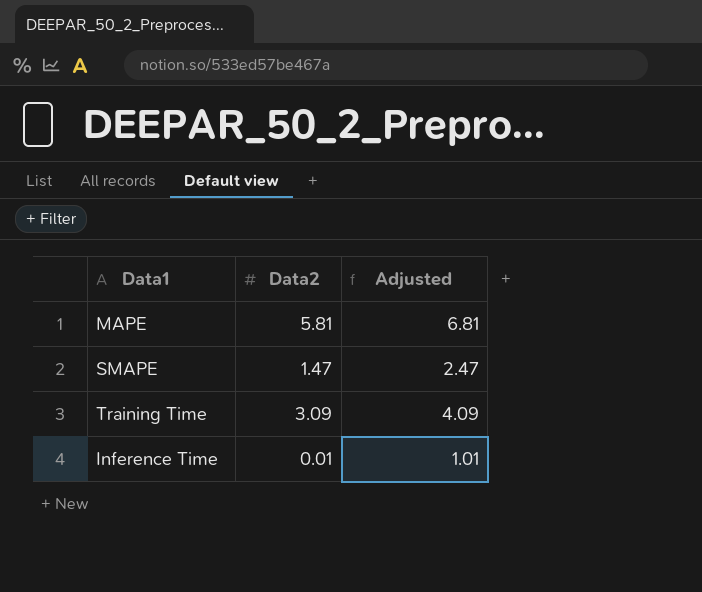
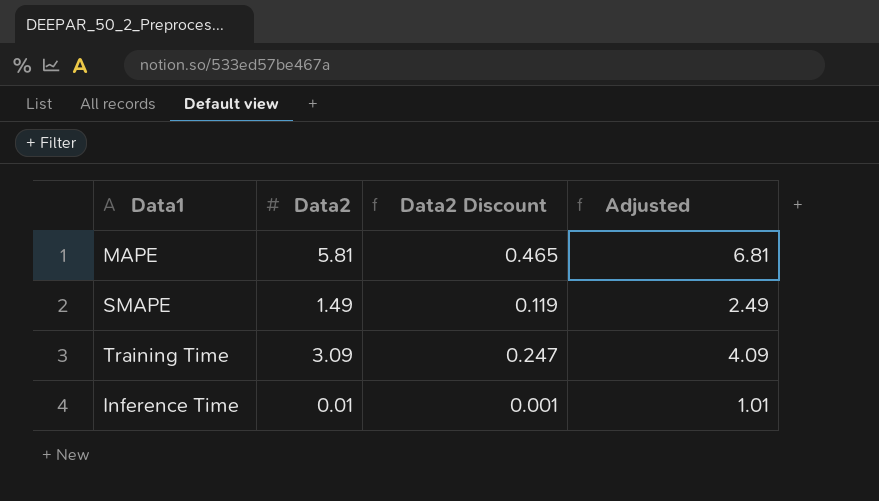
column Data2 Discount | formula: none -> [Data2] * 0.08
SMAPE | Data2: 1.47 -> 1.49
SMAPE | Adjusted: 2.47 -> 2.49

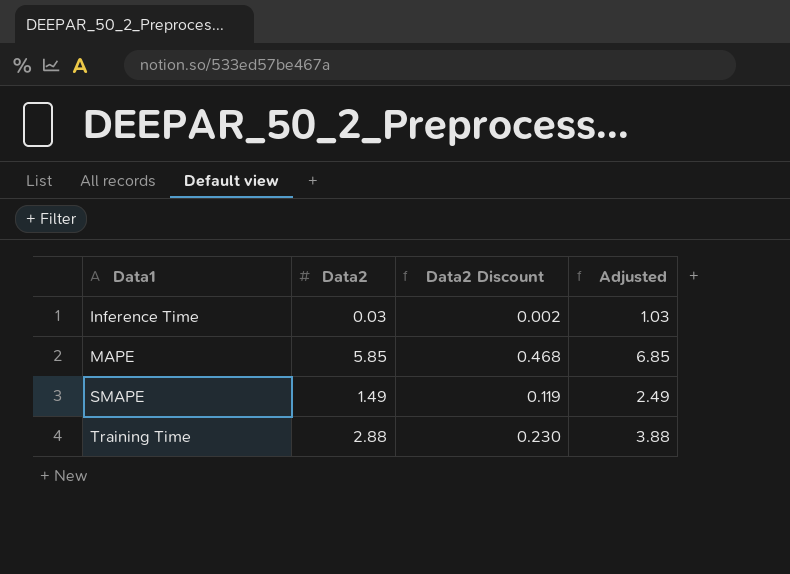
row order: none -> Data1 ascending
Inference Time | Data2: 0.01 -> 0.03
Inference Time | Data2 Discount: 0.001 -> 0.002
Inference Time | Adjusted: 1.01 -> 1.03
MAPE | Data2: 5.81 -> 5.85
MAPE | Data2 Discount: 0.465 -> 0.468
MAPE | Adjusted: 6.81 -> 6.85
Training Time | Data2: 3.09 -> 2.88
Training Time | Data2 Discount: 0.247 -> 0.230
Training Time | Adjusted: 4.09 -> 3.88

